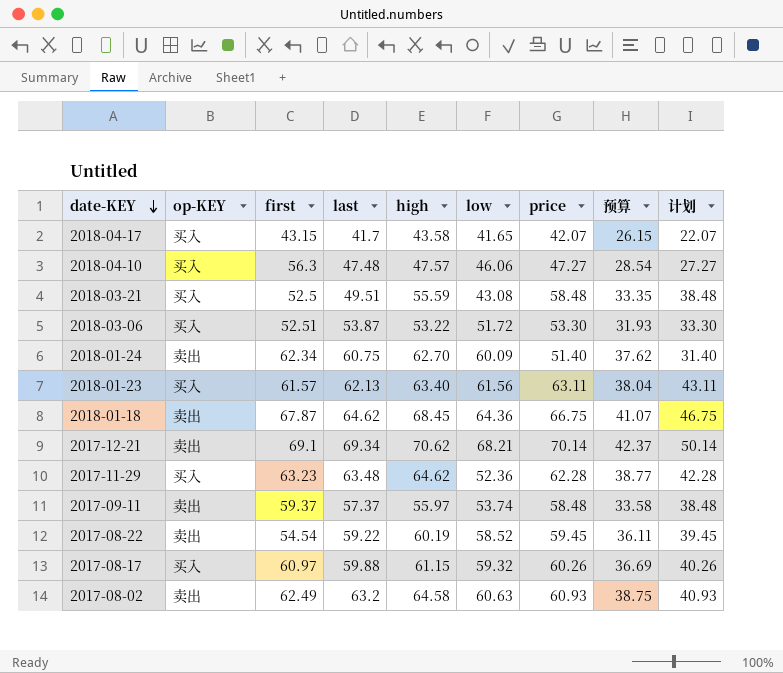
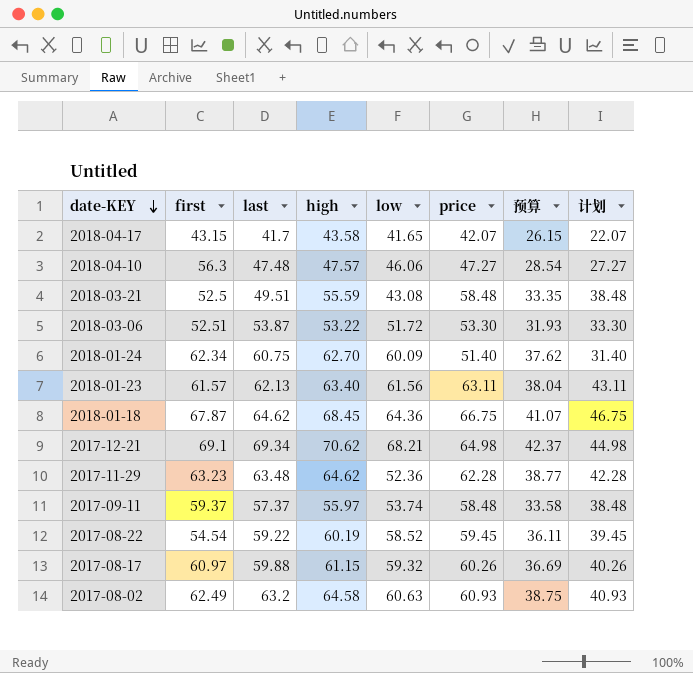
column op-KEY | position: 2 -> none
2017-12-21 | price: 70.14 -> 64.98
2017-12-21 | 计划: 50.14 -> 44.98

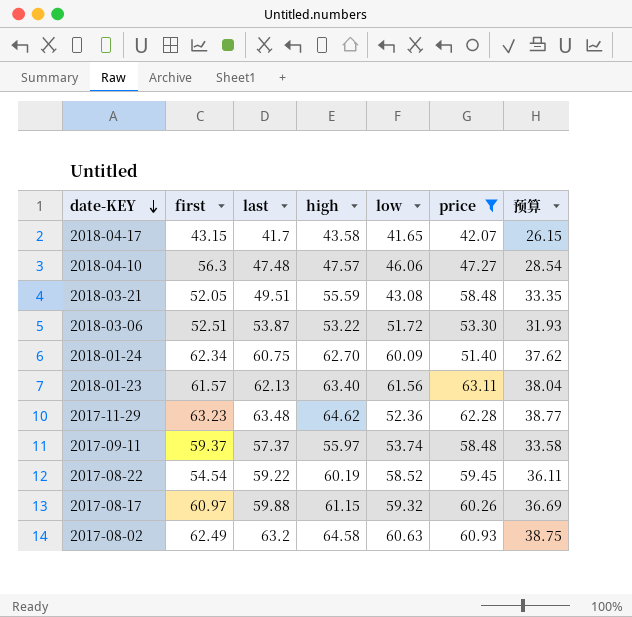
filter: none -> price <= 63.11
column 计划 | formula: [price] - 20 -> none
2018-03-21 | first: 52.5 -> 52.05

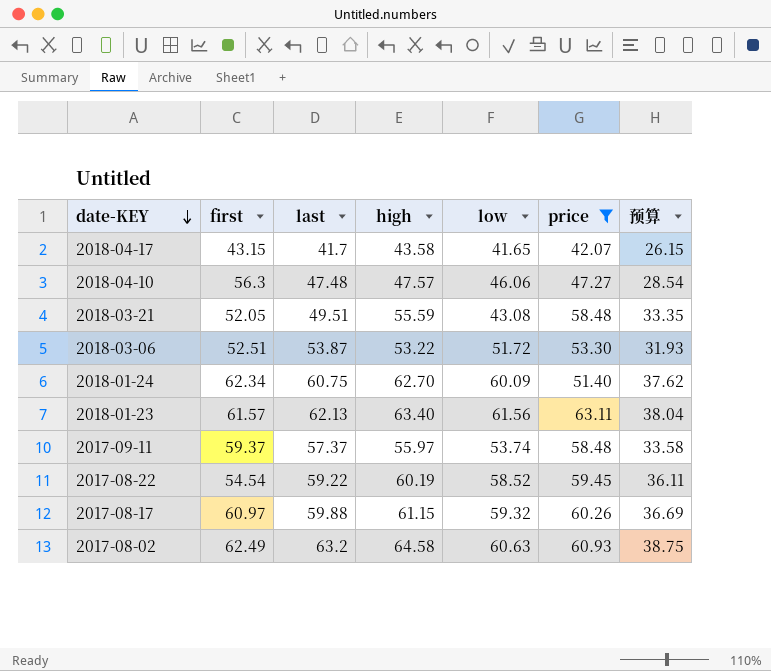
row 2017-11-29: 63.23 | 63.48 | 64.62 | 52.36 | 62.28 | 38.77 -> none

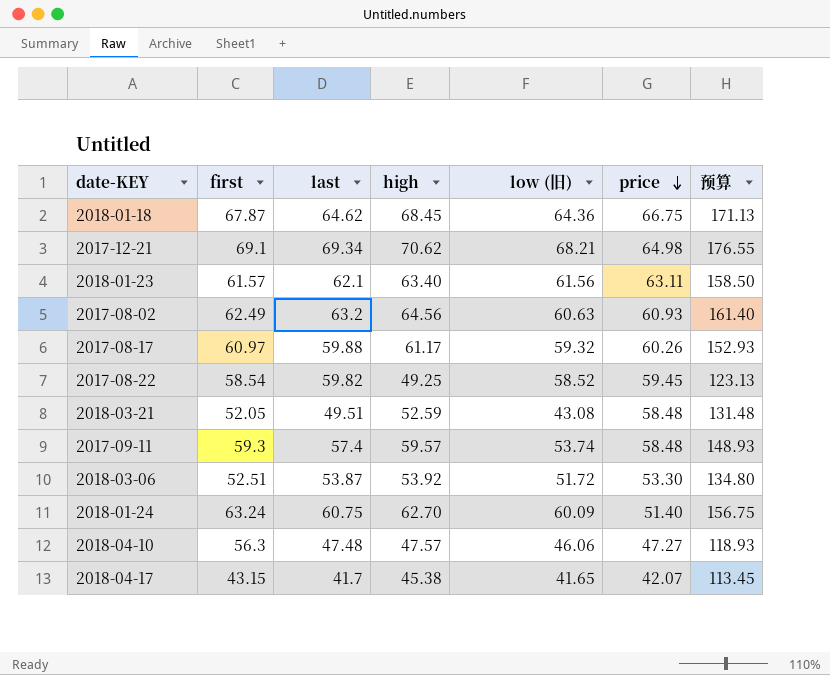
filter: price <= 63.11 -> none
row order: date-KEY descending -> price descending
column name: low -> low (旧)
column 预算 | formula: [high] * 0.6 -> [high] * 2.5
2018-01-23 | last: 62.13 -> 62.1
2017-08-02 | high: 64.58 -> 64.56
2017-08-17 | high: 61.15 -> 61.17
2017-08-22 | first: 54.54 -> 58.54
2017-08-22 | last: 59.22 -> 59.82
2017-08-22 | high: 60.19 -> 49.25
2018-03-21 | high: 55.59 -> 52.59
2017-09-11 | first: 59.37 -> 59.3
2017-09-11 | last: 57.37 -> 57.4
2017-09-11 | high: 55.97 -> 59.57
2018-03-06 | high: 53.22 -> 53.92
2018-01-24 | first: 62.34 -> 63.24
2018-04-17 | high: 43.58 -> 45.38

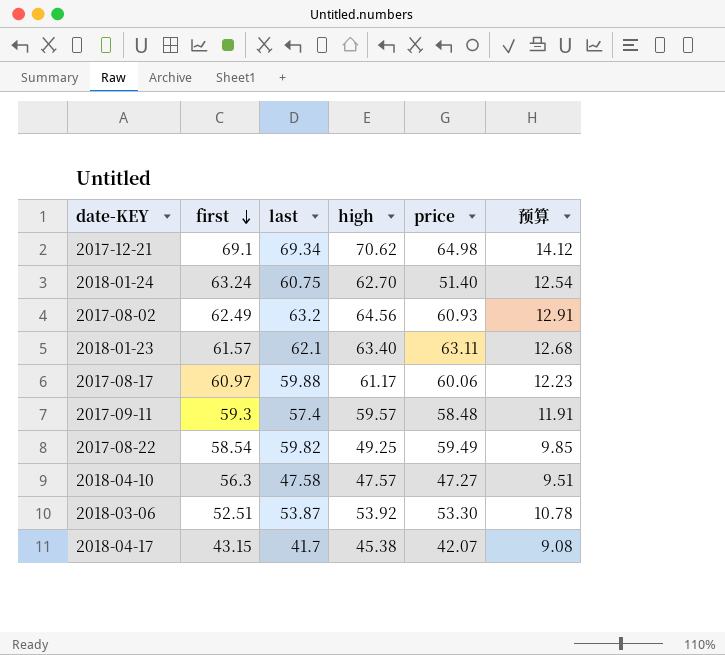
row order: price descending -> first descending
column low (旧) | position: 5 -> none
column 预算 | formula: [high] * 2.5 -> [high] * 0.2
row 2018-01-18: 67.87 | 64.62 | 68.45 | 64.36 | 66.75 | 171.13 -> none
row 2018-03-21: 52.05 | 49.51 | 52.59 | 43.08 | 58.48 | 131.48 -> none
2017-08-17 | price: 60.26 -> 60.06
2017-08-22 | price: 59.45 -> 59.49
2018-04-10 | last: 47.48 -> 47.58

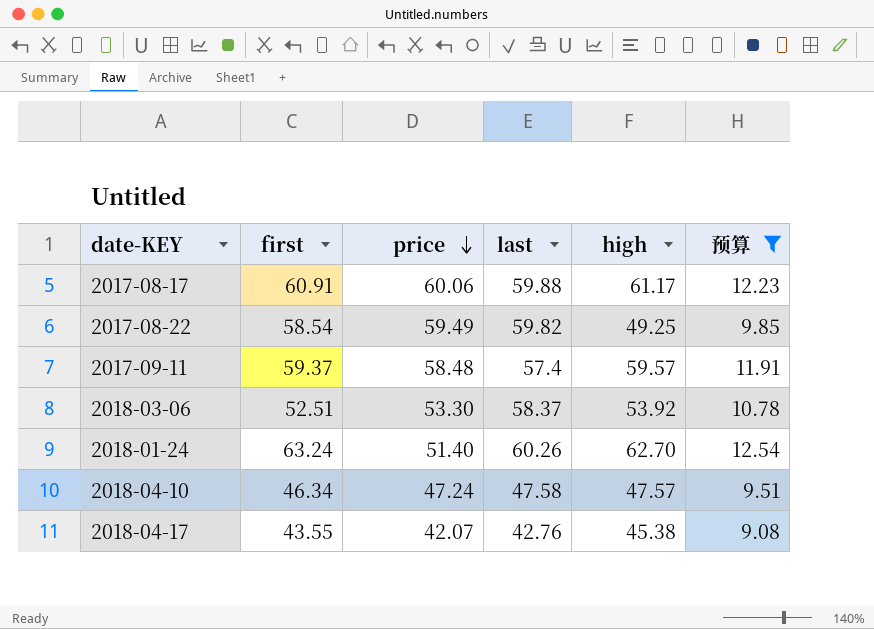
filter: none -> 预算 <= 12.54
row order: first descending -> price descending
column price | position: 5 -> 3
2017-08-17 | first: 60.97 -> 60.91
2017-09-11 | first: 59.3 -> 59.37
2018-03-06 | last: 53.87 -> 58.37
2018-01-24 | last: 60.75 -> 60.26
2018-04-10 | first: 56.3 -> 46.34
2018-04-10 | price: 47.27 -> 47.24
2018-04-17 | first: 43.15 -> 43.55
2018-04-17 | last: 41.7 -> 42.76

